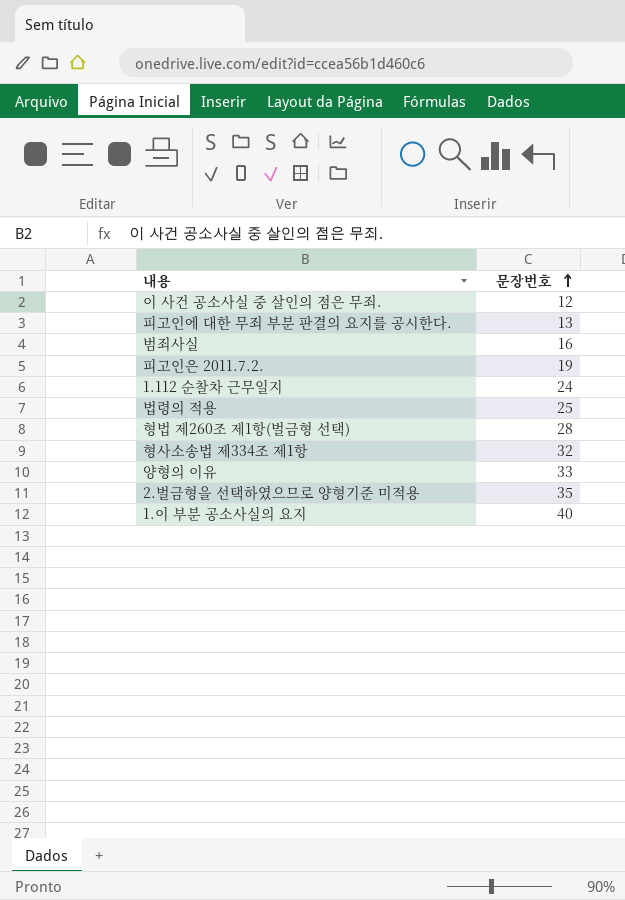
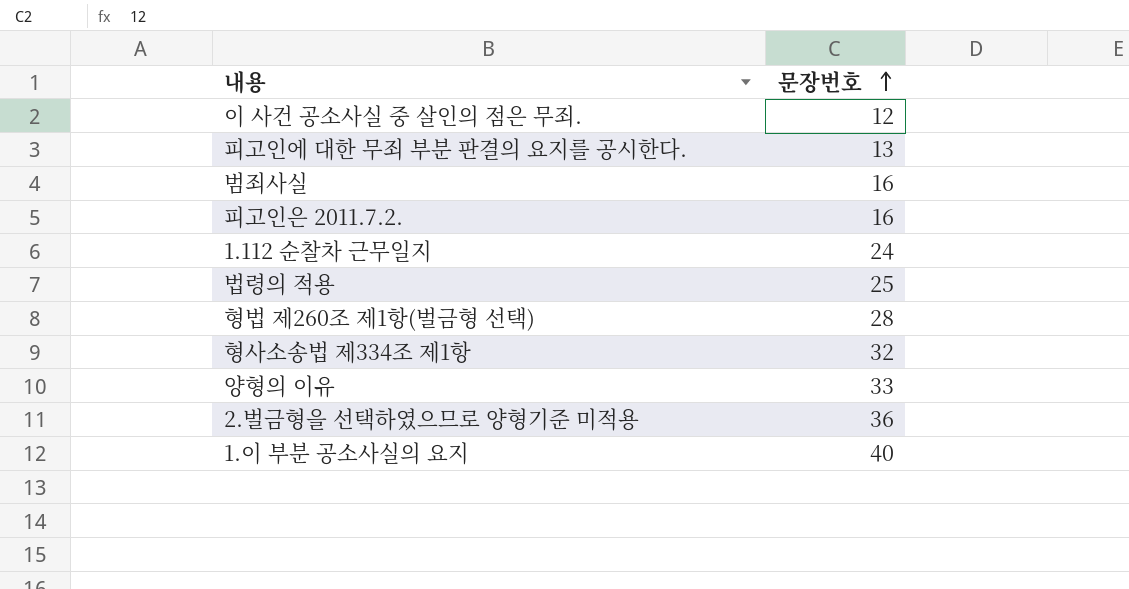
피고인은 2011.7.2. | 문장번호: 19 -> 16
2.벌금형을 선택하였으므로 양형기준 미적용 | 문장번호: 35 -> 36

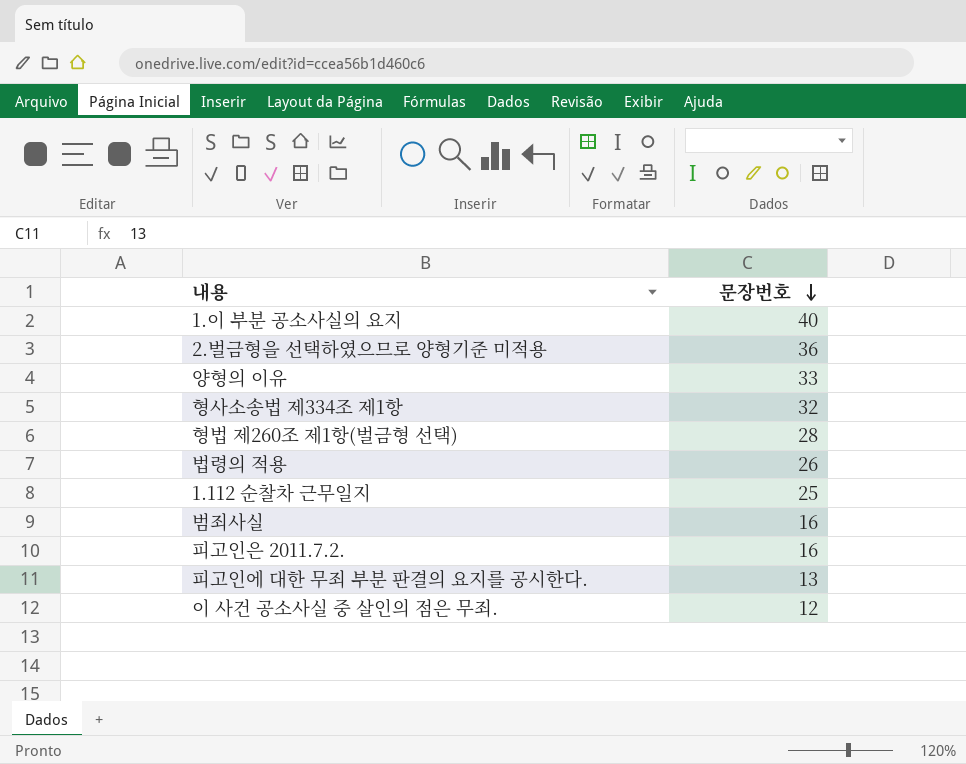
row order: 문장번호 ascending -> 문장번호 descending
법령의 적용 | 문장번호: 25 -> 26
1.112 순찰차 근무일지 | 문장번호: 24 -> 25

